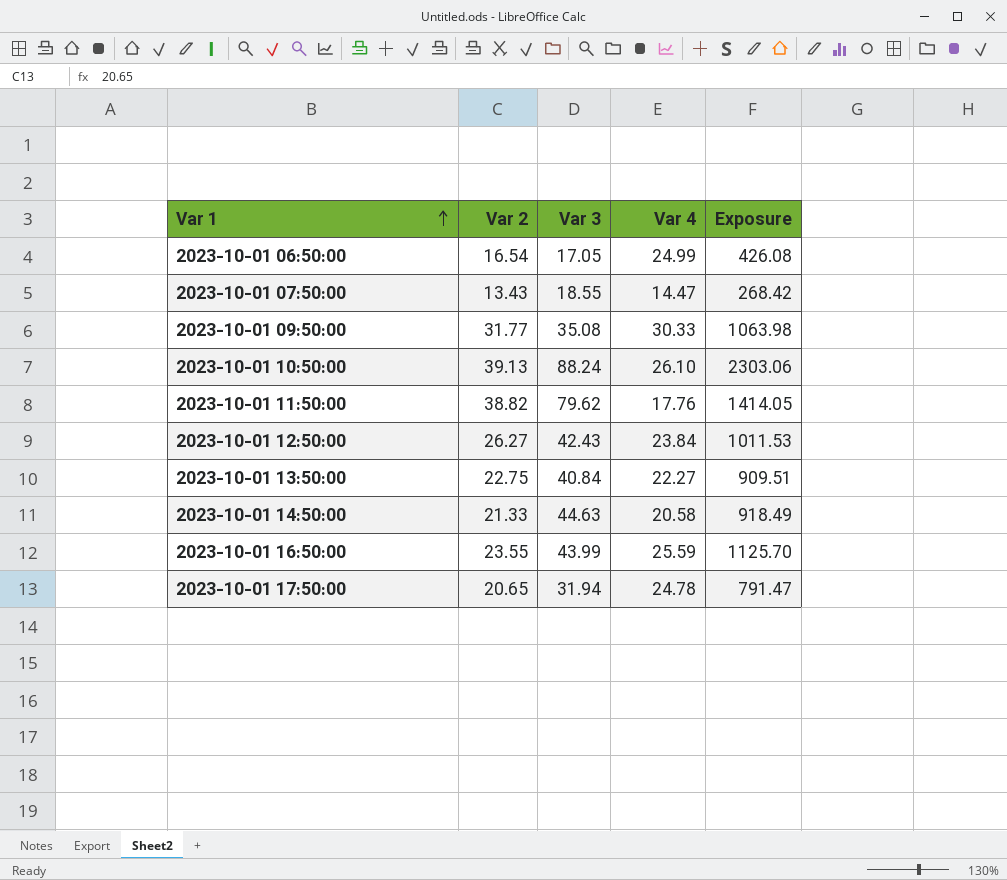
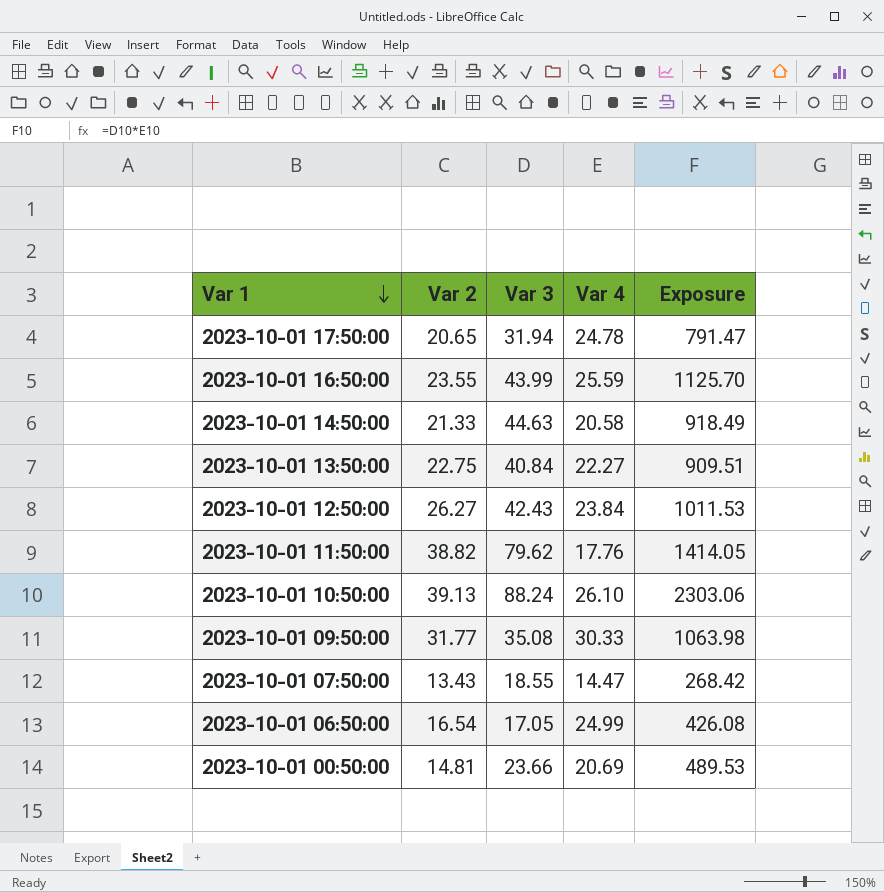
row order: Var 1 ascending -> Var 1 descending
row 2023-10-01 00:50:00: none -> 14.81 | 23.66 | 20.69 | 489.53

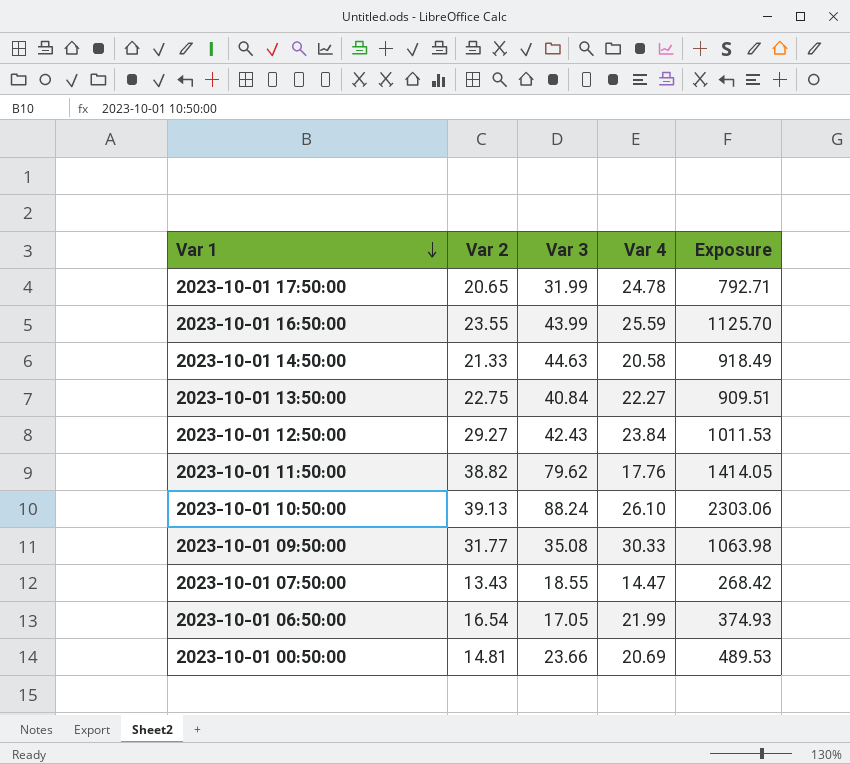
2023-10-01 17:50:00 | Var 3: 31.94 -> 31.99
2023-10-01 17:50:00 | Exposure: 791.47 -> 792.71
2023-10-01 12:50:00 | Var 2: 26.27 -> 29.27
2023-10-01 06:50:00 | Var 4: 24.99 -> 21.99
2023-10-01 06:50:00 | Exposure: 426.08 -> 374.93

